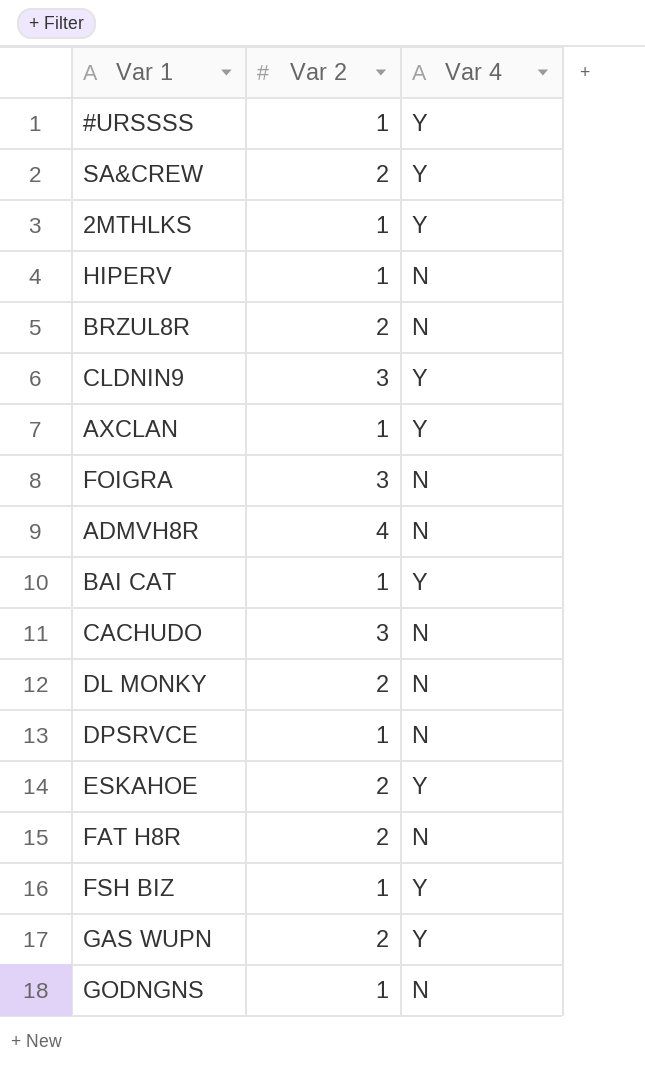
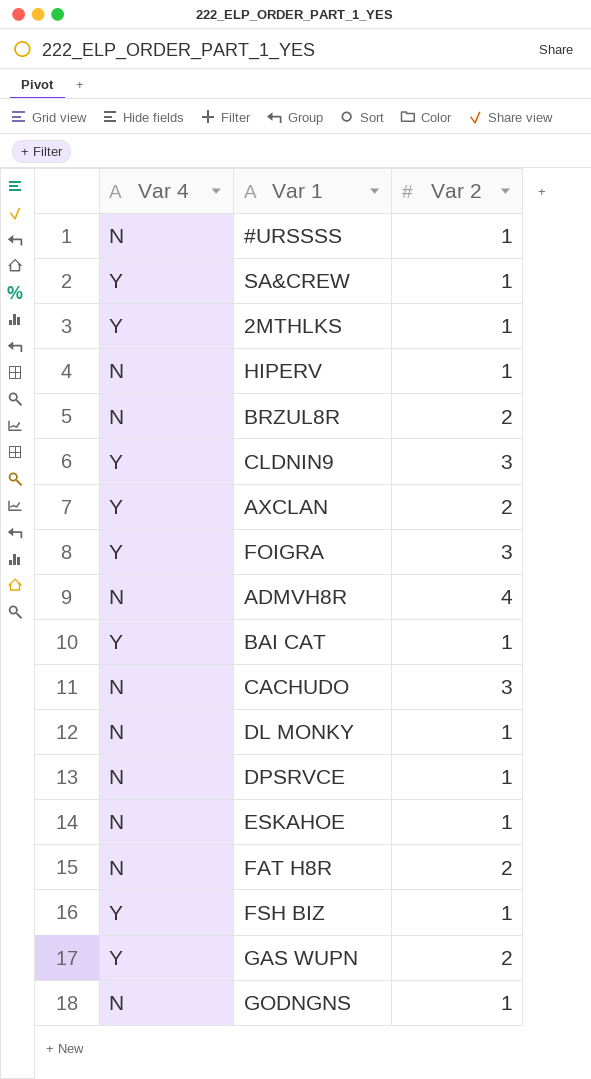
column Var 4 | position: 3 -> 1
#URSSSS | Var 4: Y -> N
SA&CREW | Var 2: 2 -> 1
AXCLAN | Var 2: 1 -> 2
FOIGRA | Var 4: N -> Y
DL MONKY | Var 2: 2 -> 1
ESKAHOE | Var 4: Y -> N
ESKAHOE | Var 2: 2 -> 1

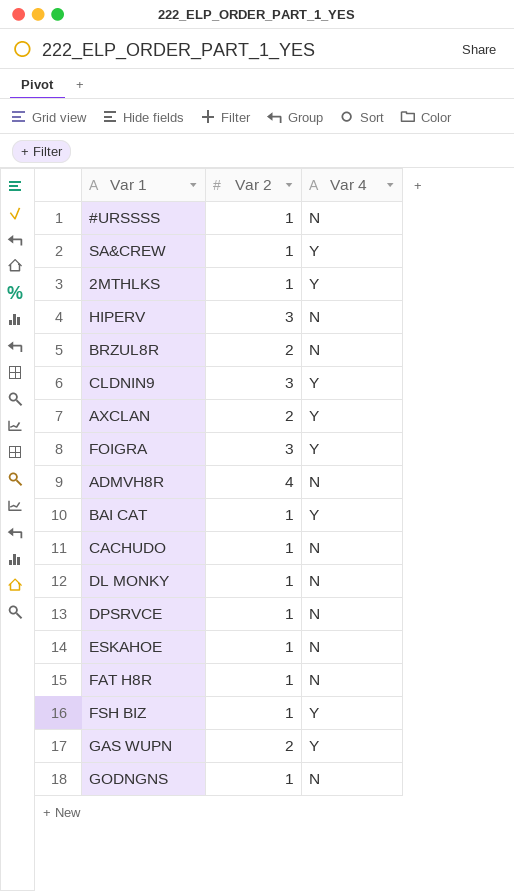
column Var 4 | position: 1 -> 3
HIPERV | Var 2: 1 -> 3
CACHUDO | Var 2: 3 -> 1
FAT H8R | Var 2: 2 -> 1

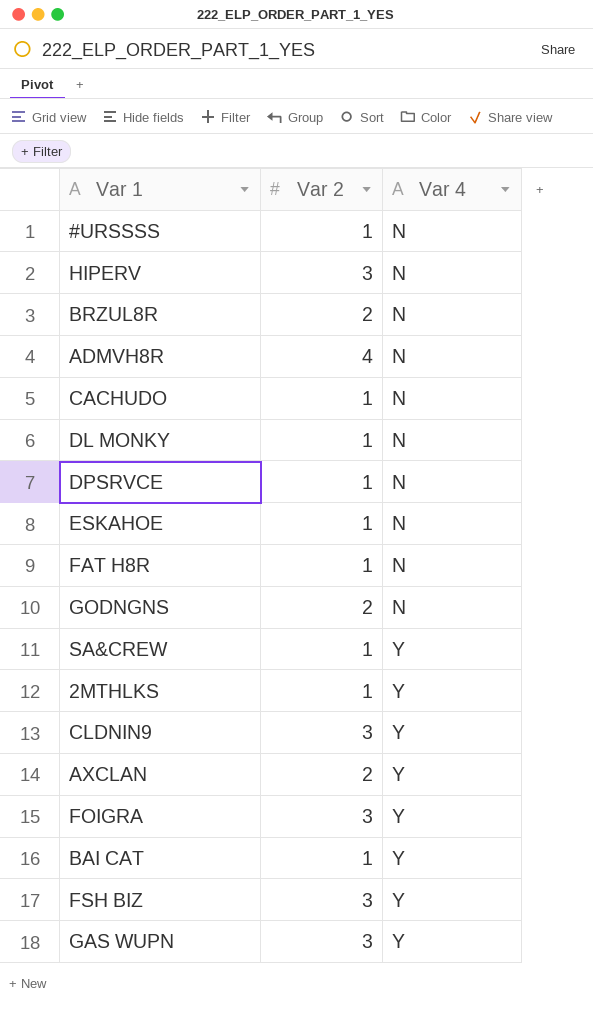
row order: none -> Var 4 ascending
GODNGNS | Var 2: 1 -> 2
FSH BIZ | Var 2: 1 -> 3
GAS WUPN | Var 2: 2 -> 3

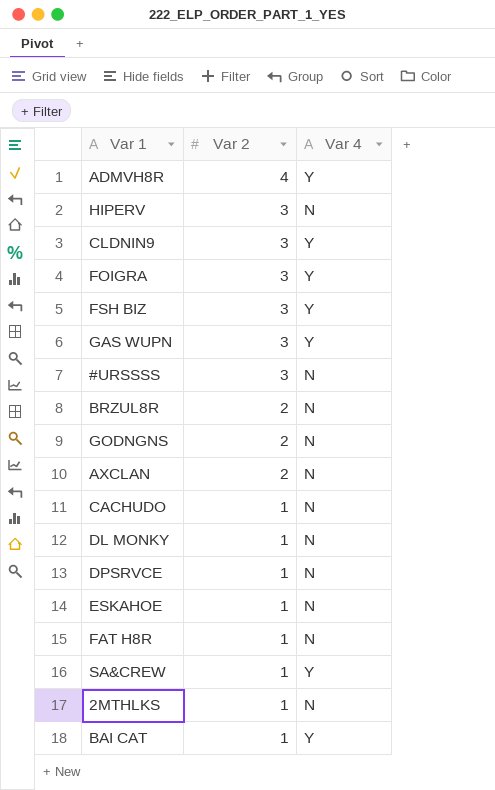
row order: Var 4 ascending -> Var 2 descending
ADMVH8R | Var 4: N -> Y
#URSSSS | Var 2: 1 -> 3
AXCLAN | Var 4: Y -> N
2MTHLKS | Var 4: Y -> N

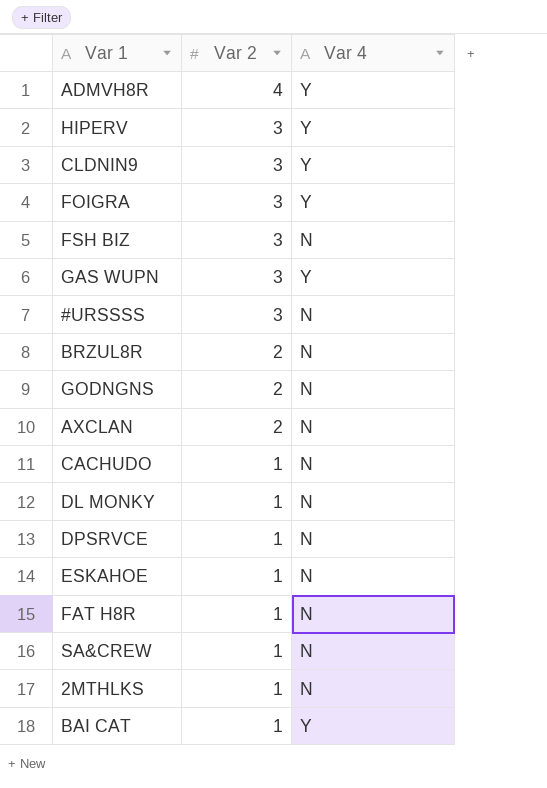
HIPERV | Var 4: N -> Y
FSH BIZ | Var 4: Y -> N
SA&CREW | Var 4: Y -> N

